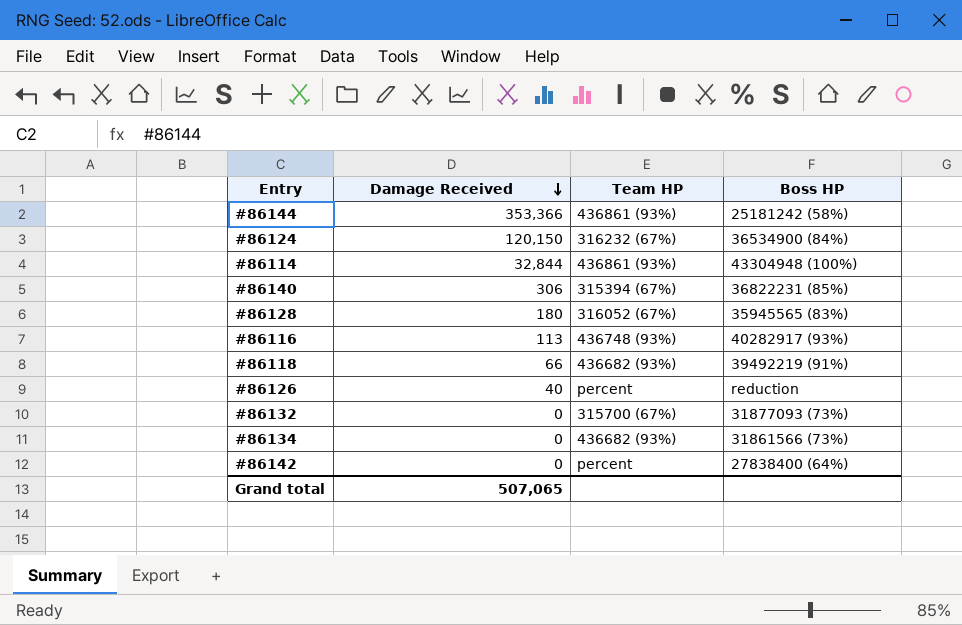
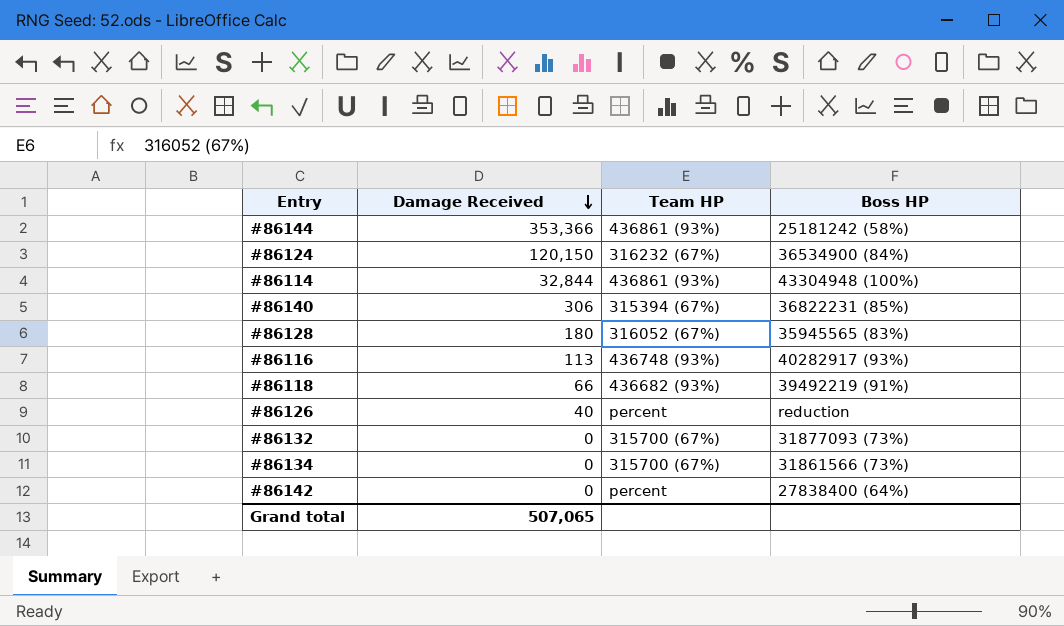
#86134 | Team HP: 436682 (93%) -> 315700 (67%)

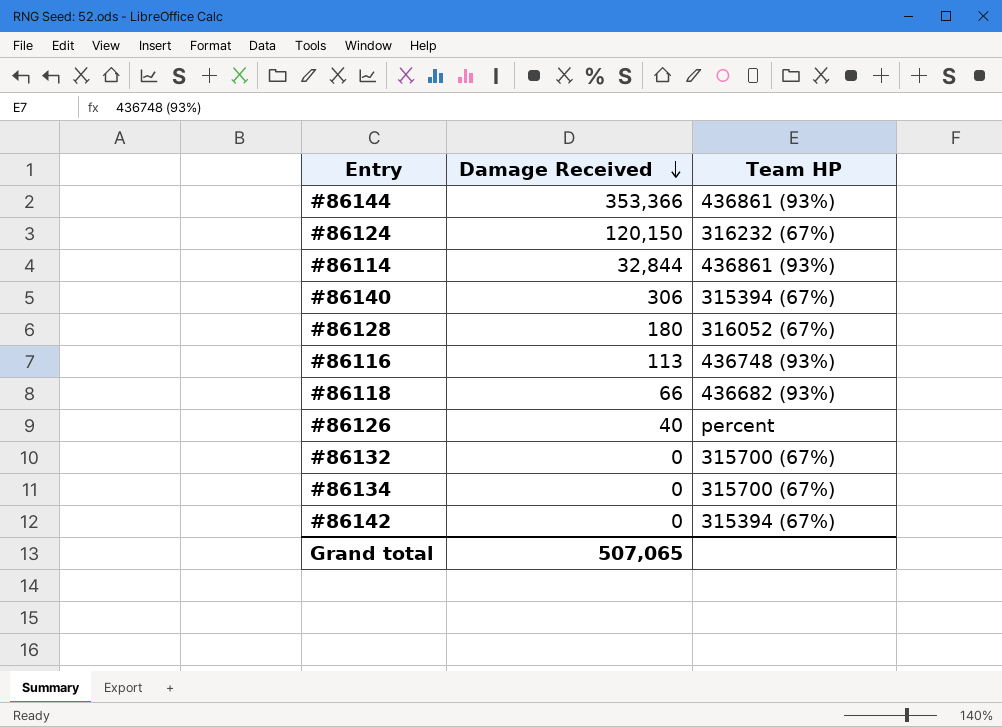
column Boss HP | position: 4 -> none
#86142 | Team HP: percent -> 315394 (67%)

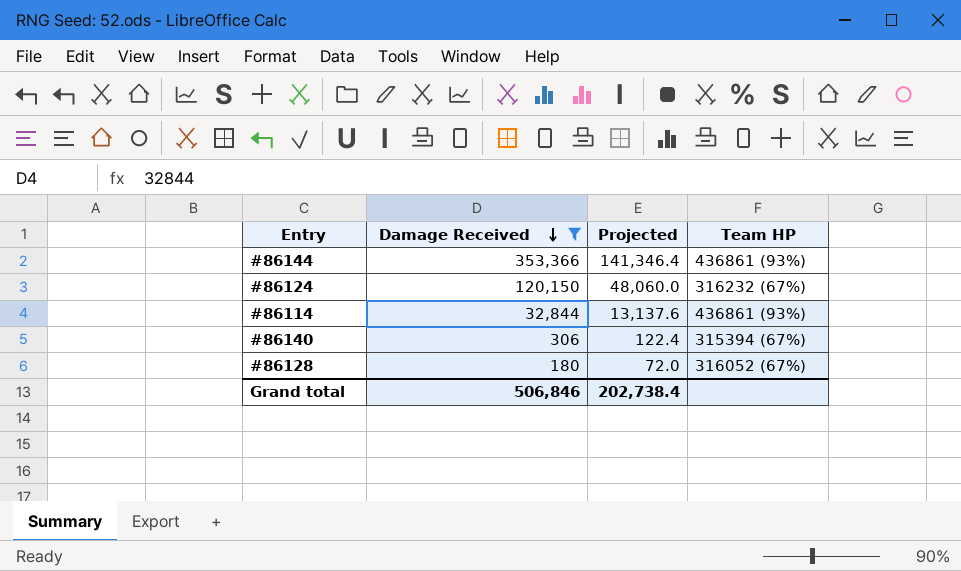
filter: none -> Damage Received >= 180
column Projected | formula: none -> [Damage Received] * 0.4
Grand total | Damage Received: 507,065 -> 506,846

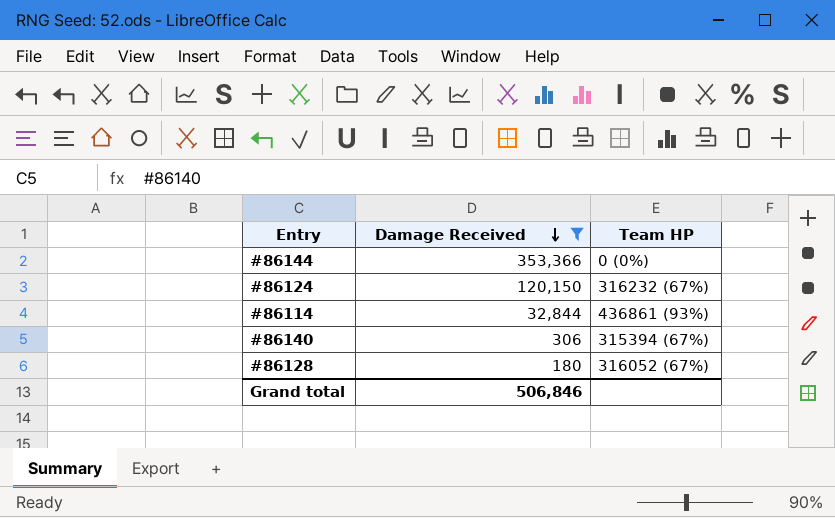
column Projected | formula: [Damage Received] * 0.4 -> none
#86144 | Team HP: 436861 (93%) -> 0 (0%)

